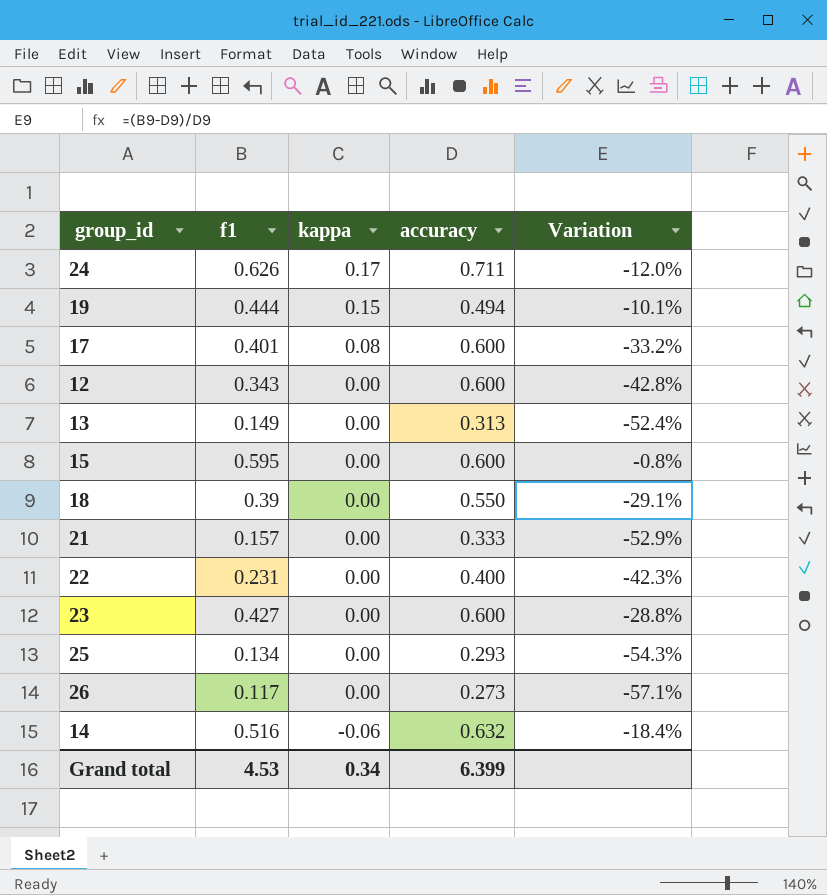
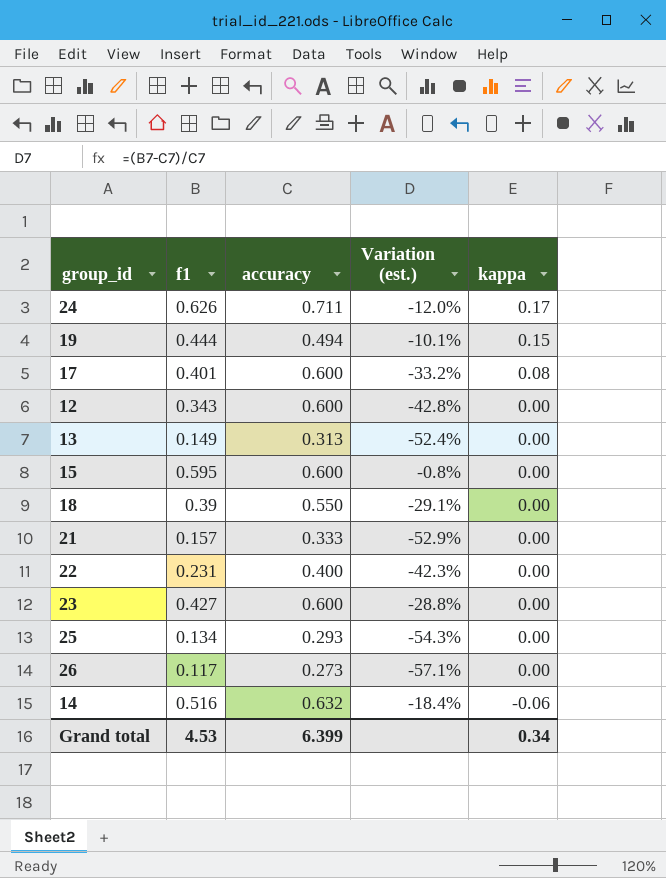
column name: Variation -> Variation (est.)
column kappa | position: 3 -> 5

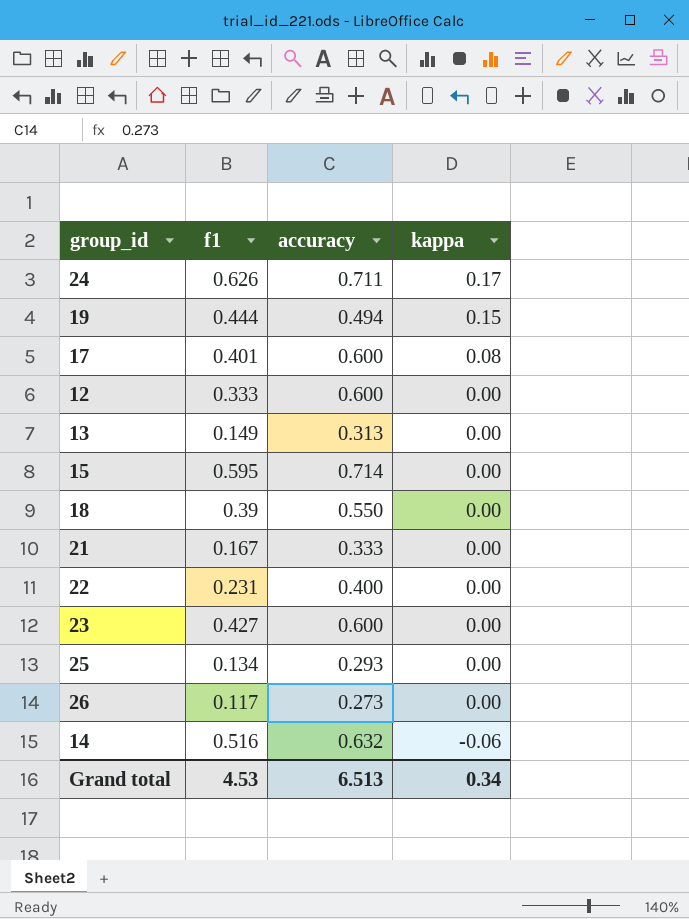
column Variation (est.) | formula: ([f1] - [accuracy]) / [accuracy] -> none
12 | f1: 0.343 -> 0.333
15 | accuracy: 0.600 -> 0.714
21 | f1: 0.157 -> 0.167
Grand total | accuracy: 6.399 -> 6.513

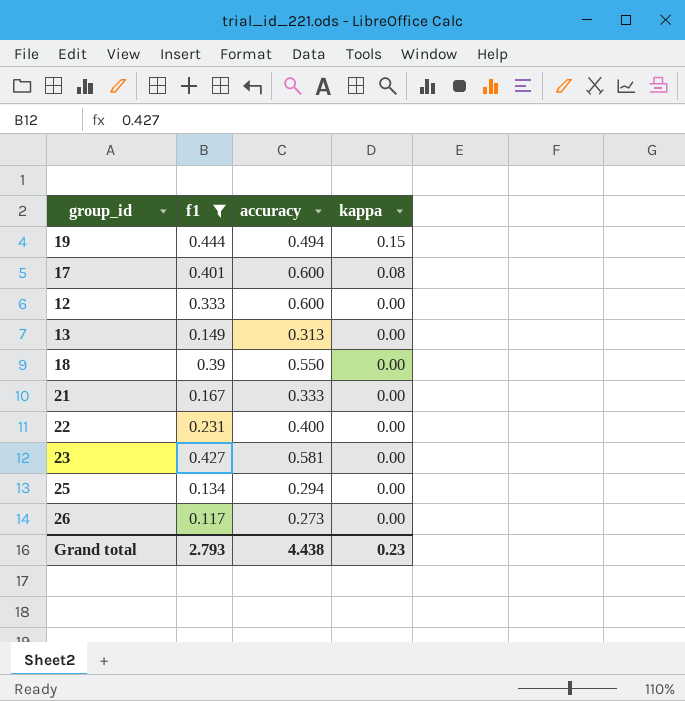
filter: none -> f1 <= 0.444
23 | accuracy: 0.600 -> 0.581
25 | accuracy: 0.293 -> 0.294
Grand total | f1: 4.53 -> 2.793
Grand total | accuracy: 6.513 -> 4.438
Grand total | kappa: 0.34 -> 0.23

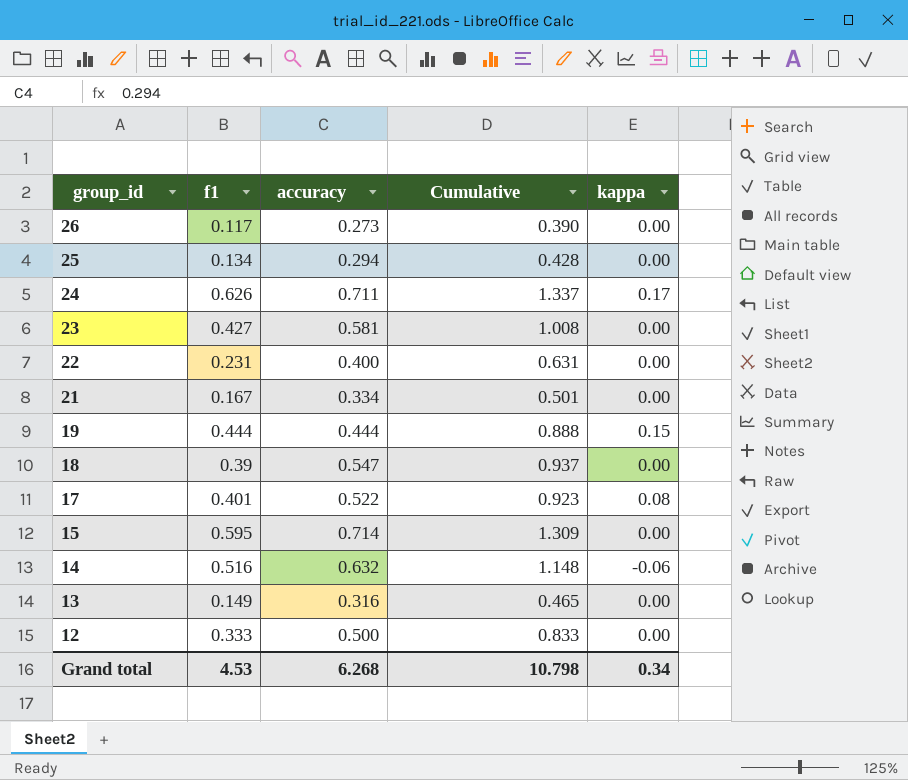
filter: f1 <= 0.444 -> none
row order: kappa descending -> group_id descending
column Cumulative | formula: none -> [f1] + [accuracy]
21 | accuracy: 0.333 -> 0.334
19 | accuracy: 0.494 -> 0.444
18 | accuracy: 0.550 -> 0.547
17 | accuracy: 0.600 -> 0.522
13 | accuracy: 0.313 -> 0.316
12 | accuracy: 0.600 -> 0.500
Grand total | f1: 2.793 -> 4.53
Grand total | accuracy: 4.438 -> 6.268
Grand total | kappa: 0.23 -> 0.34

